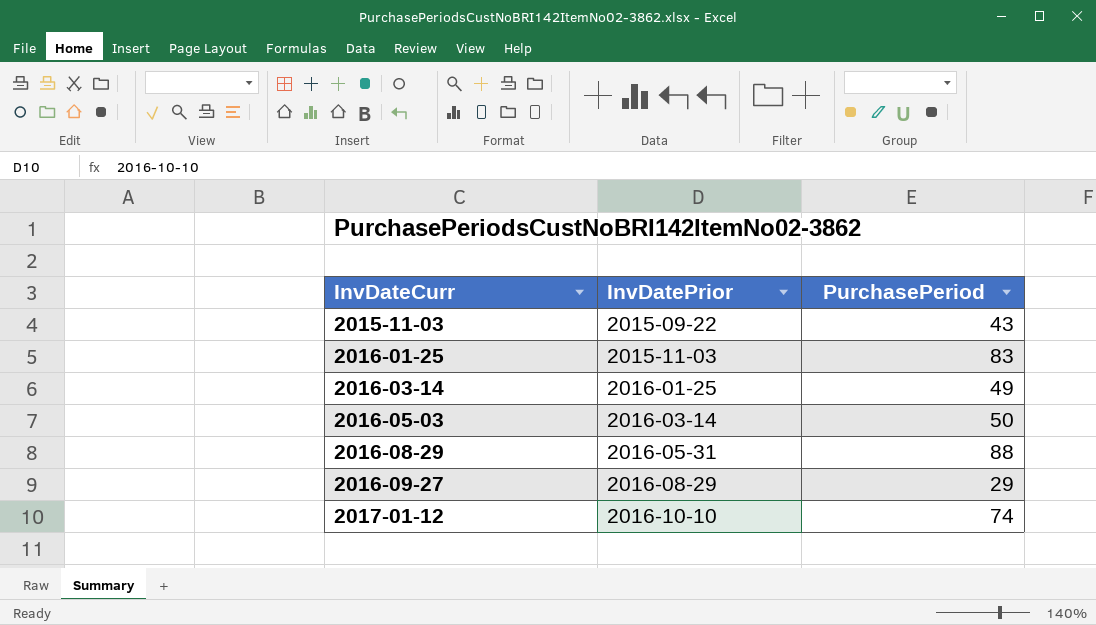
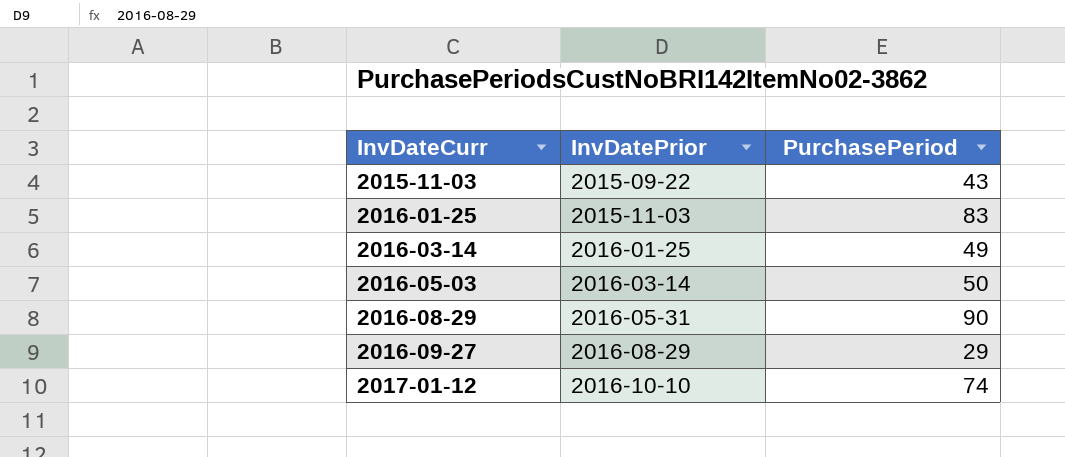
2016-08-29 | PurchasePeriod: 88 -> 90

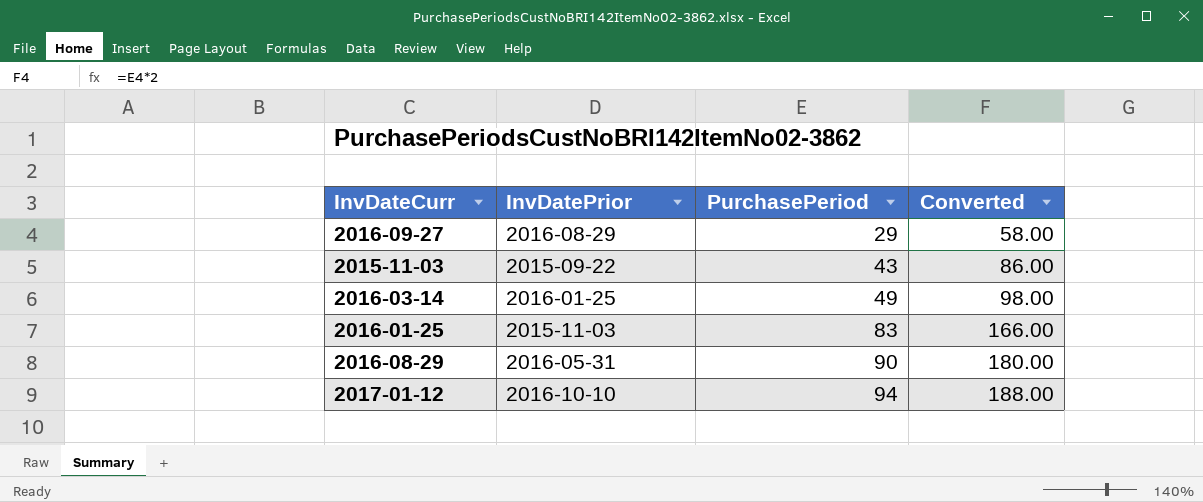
row order: InvDateCurr ascending -> PurchasePeriod ascending
column Converted | formula: none -> [PurchasePeriod] * 2
row 2016-05-03: 2016-03-14 | 50 -> none
2017-01-12 | PurchasePeriod: 74 -> 94

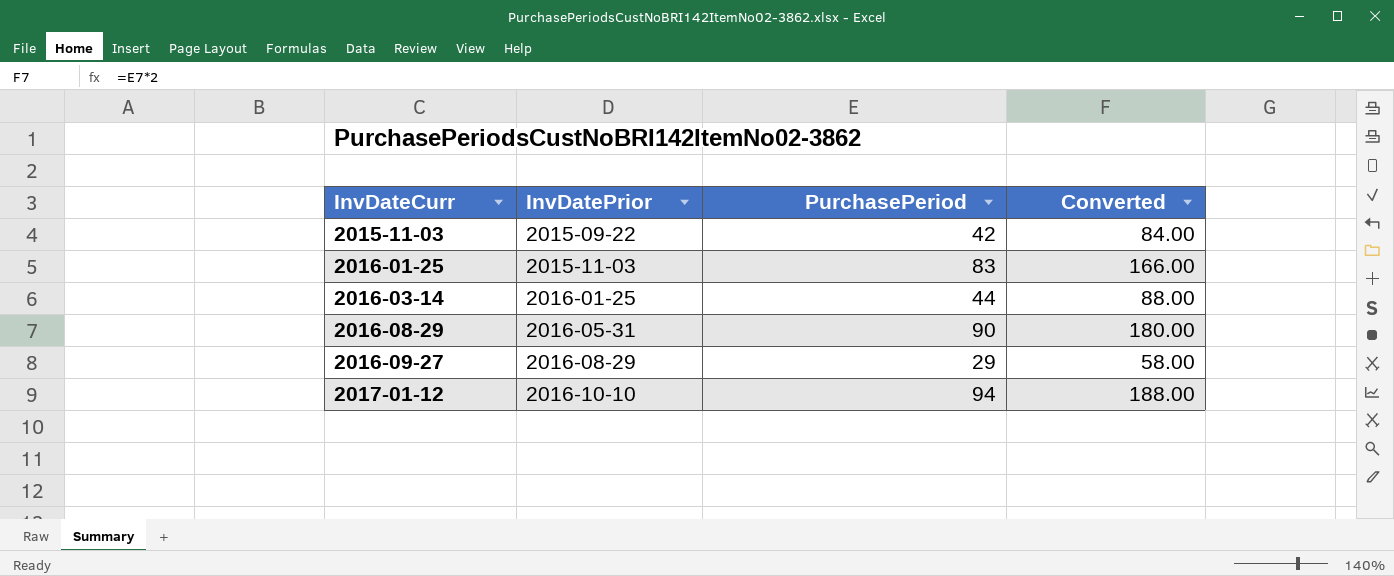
row order: PurchasePeriod ascending -> InvDateCurr ascending
2015-11-03 | PurchasePeriod: 43 -> 42
2015-11-03 | Converted: 86.00 -> 84.00
2016-03-14 | PurchasePeriod: 49 -> 44
2016-03-14 | Converted: 98.00 -> 88.00

